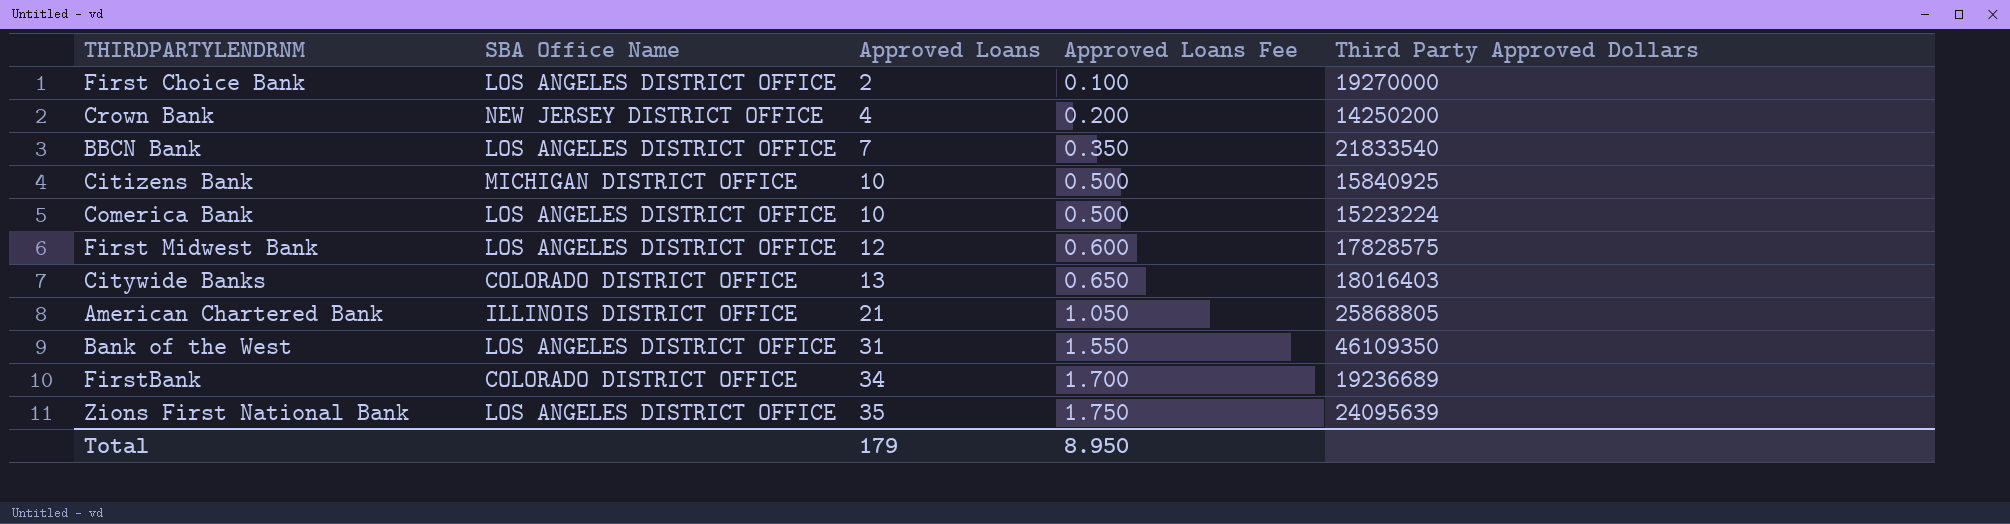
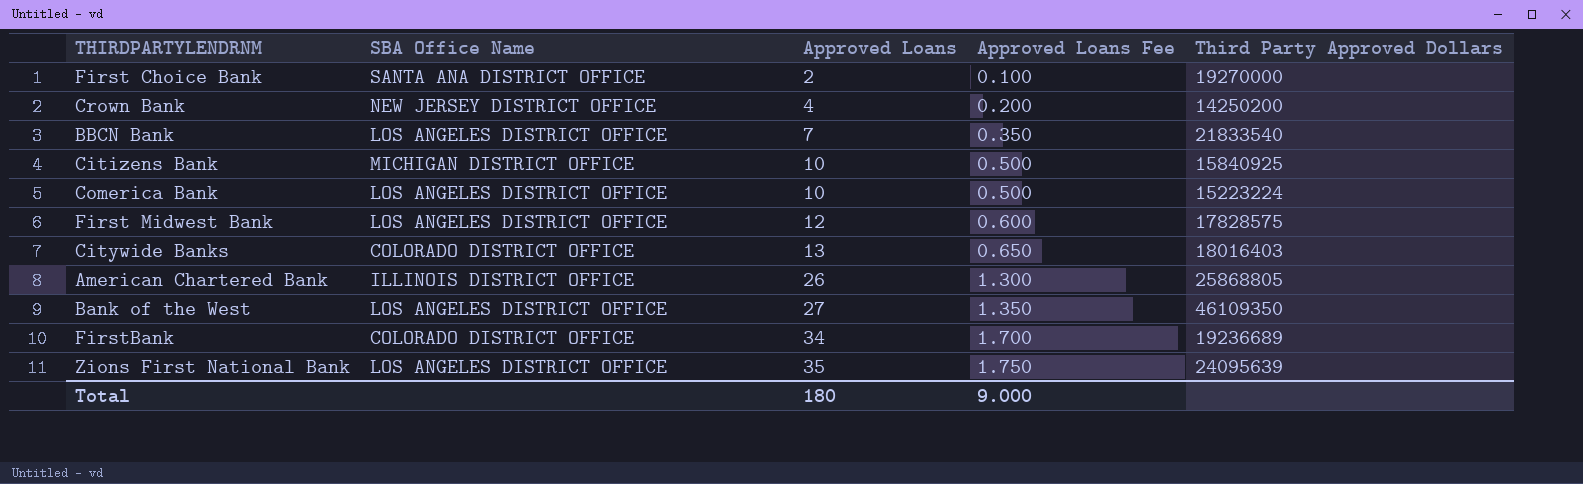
First Choice Bank | SBA Office Name: LOS ANGELES DISTRICT OFFICE -> SANTA ANA DISTRICT OFFICE
American Chartered Bank | Approved Loans: 21 -> 26
American Chartered Bank | Approved Loans Fee: 1.050 -> 1.300
Bank of the West | Approved Loans: 31 -> 27
Bank of the West | Approved Loans Fee: 1.550 -> 1.350
Total | Approved Loans: 179 -> 180
Total | Approved Loans Fee: 8.950 -> 9.000

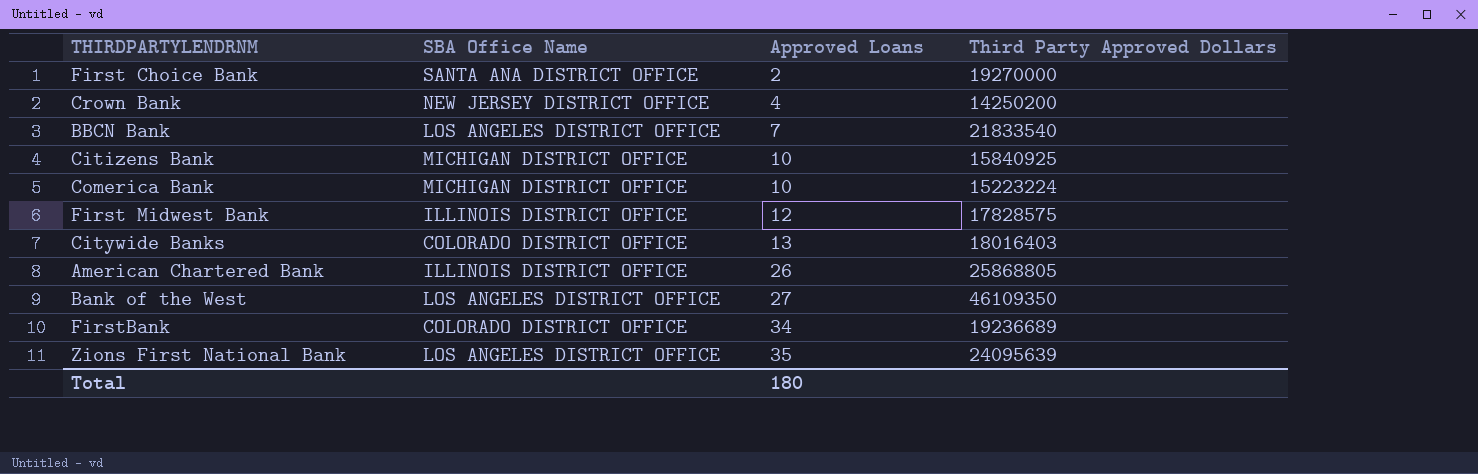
column Approved Loans Fee | formula: [Approved Loans] * 0.05 -> none
Comerica Bank | SBA Office Name: LOS ANGELES DISTRICT OFFICE -> MICHIGAN DISTRICT OFFICE
First Midwest Bank | SBA Office Name: LOS ANGELES DISTRICT OFFICE -> ILLINOIS DISTRICT OFFICE

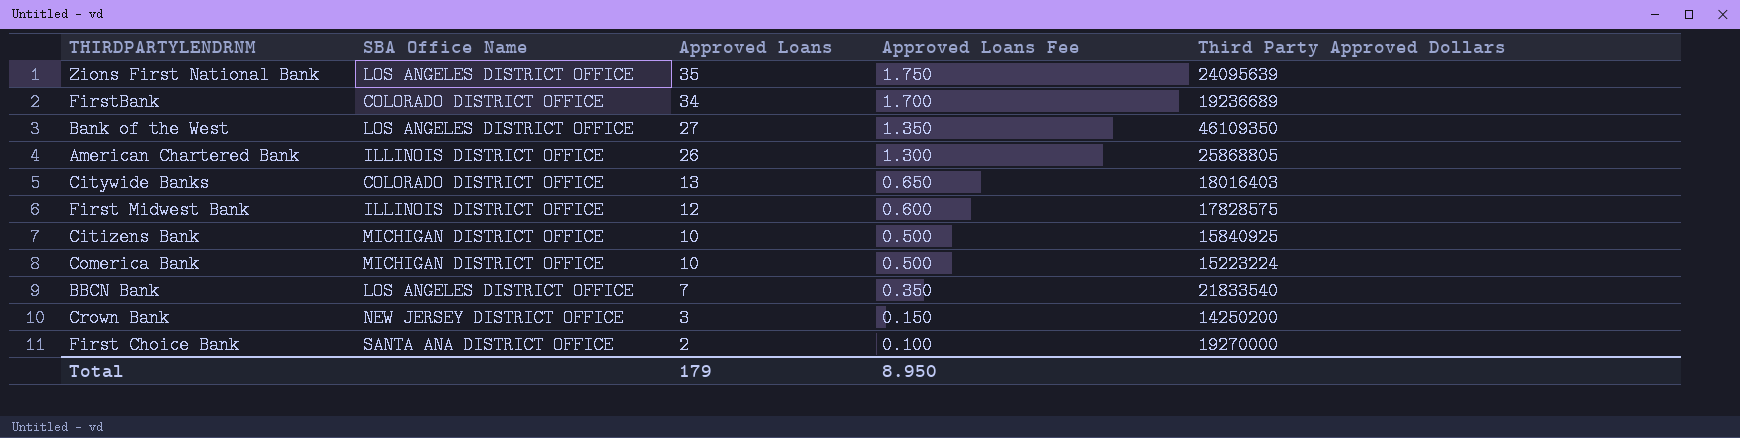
row order: Approved Loans ascending -> Approved Loans descending
column Approved Loans Fee | formula: none -> [Approved Loans] * 0.05
Crown Bank | Approved Loans: 4 -> 3
Total | Approved Loans: 180 -> 179

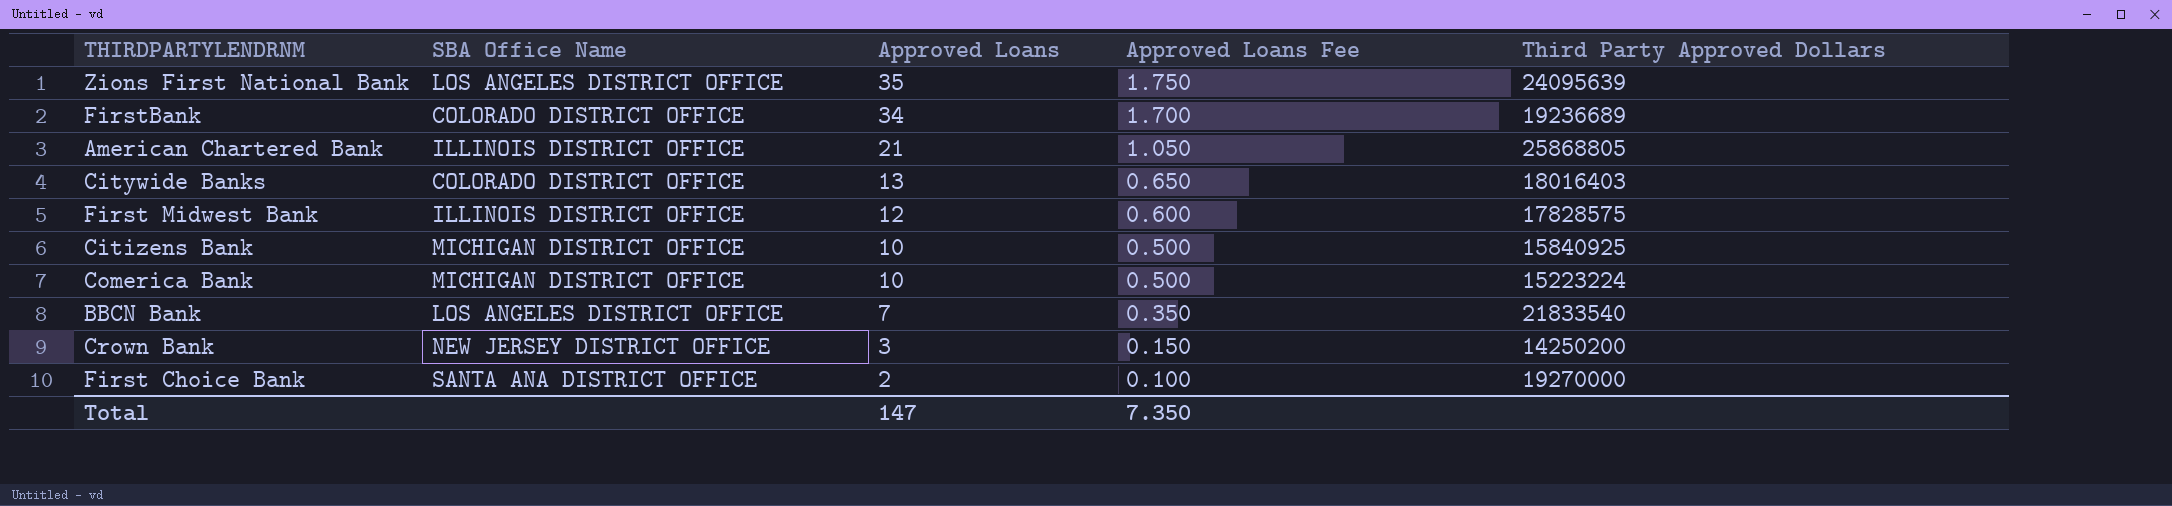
row Bank of the West: LOS ANGELES DISTRICT OFFICE | 27 | 1.350 | 46109350 -> none
American Chartered Bank | Approved Loans: 26 -> 21
American Chartered Bank | Approved Loans Fee: 1.300 -> 1.050
Total | Approved Loans: 179 -> 147
Total | Approved Loans Fee: 8.950 -> 7.350

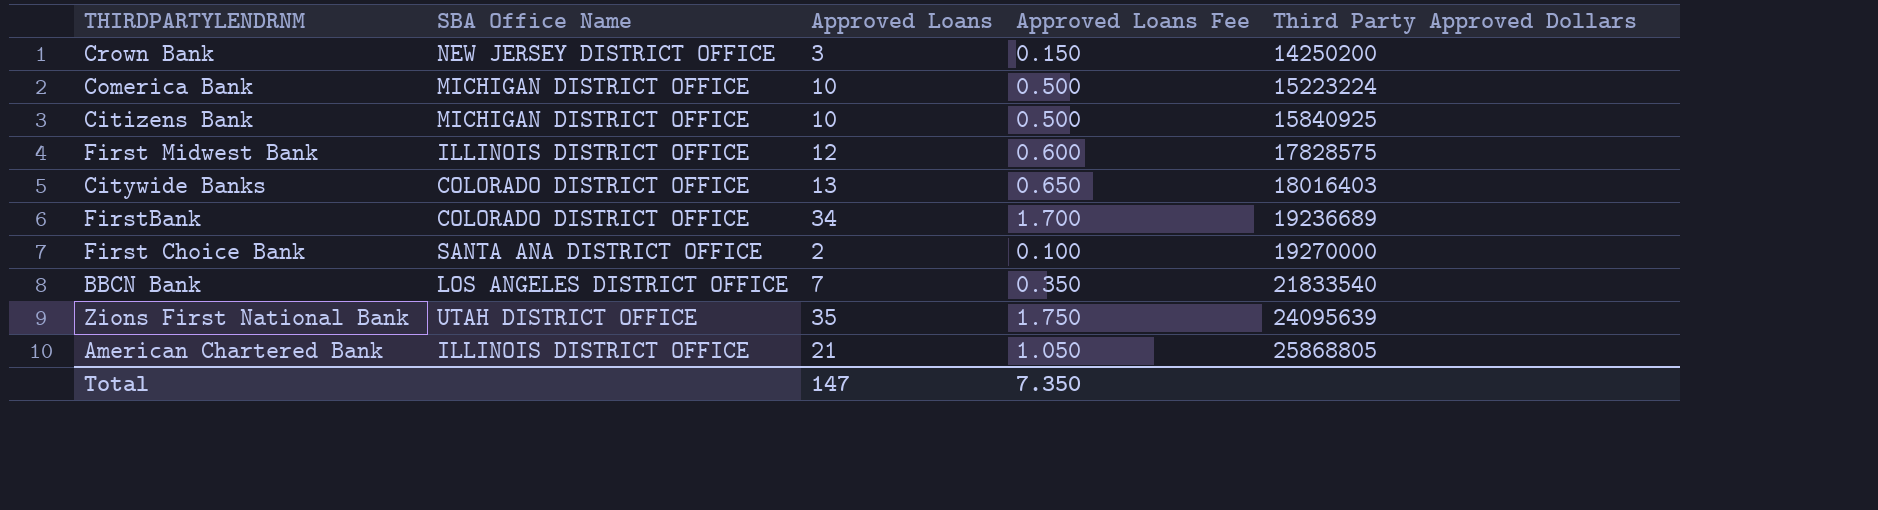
row order: Approved Loans descending -> Third Party Approved Dollars ascending
Zions First National Bank | SBA Office Name: LOS ANGELES DISTRICT OFFICE -> UTAH DISTRICT OFFICE

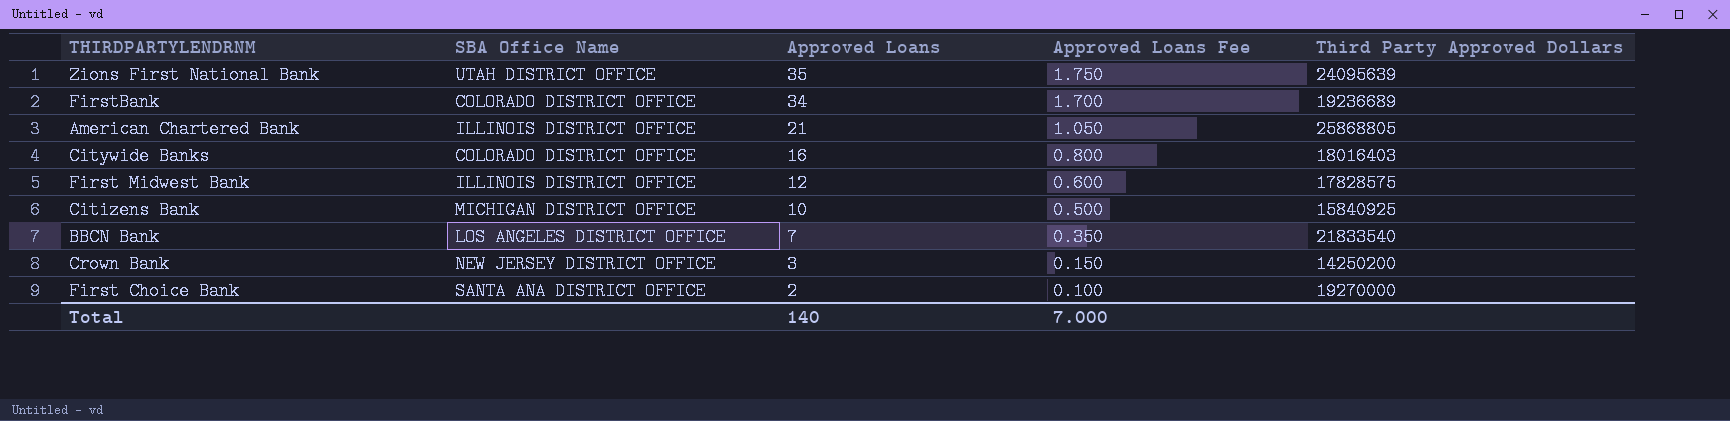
row order: Third Party Approved Dollars ascending -> Approved Loans descending
row Comerica Bank: MICHIGAN DISTRICT OFFICE | 10 | 0.500 | 15223224 -> none
Citywide Banks | Approved Loans: 13 -> 16
Citywide Banks | Approved Loans Fee: 0.650 -> 0.800
Total | Approved Loans: 147 -> 140
Total | Approved Loans Fee: 7.350 -> 7.000

